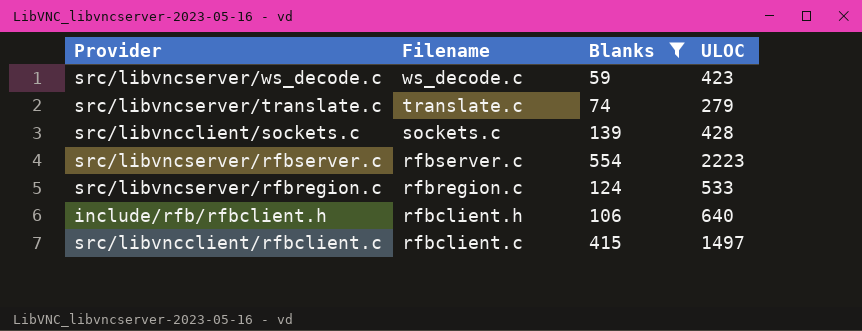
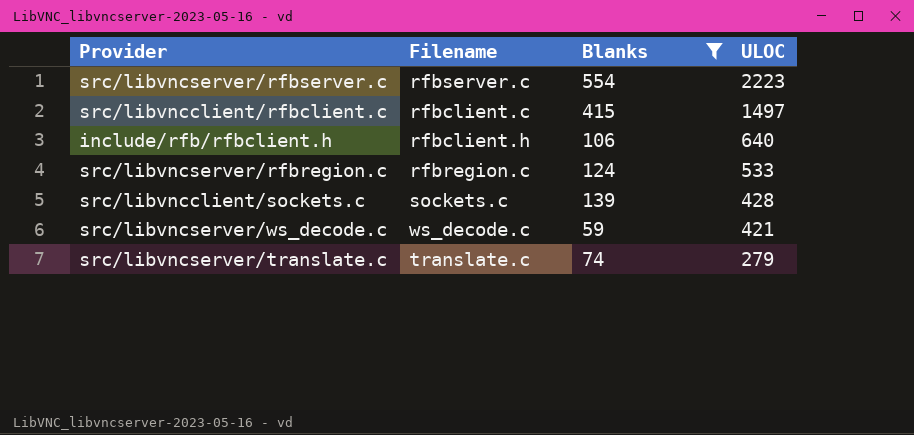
row order: Filename descending -> ULOC descending
src/libvncserver/ws_decode.c | ULOC: 423 -> 421

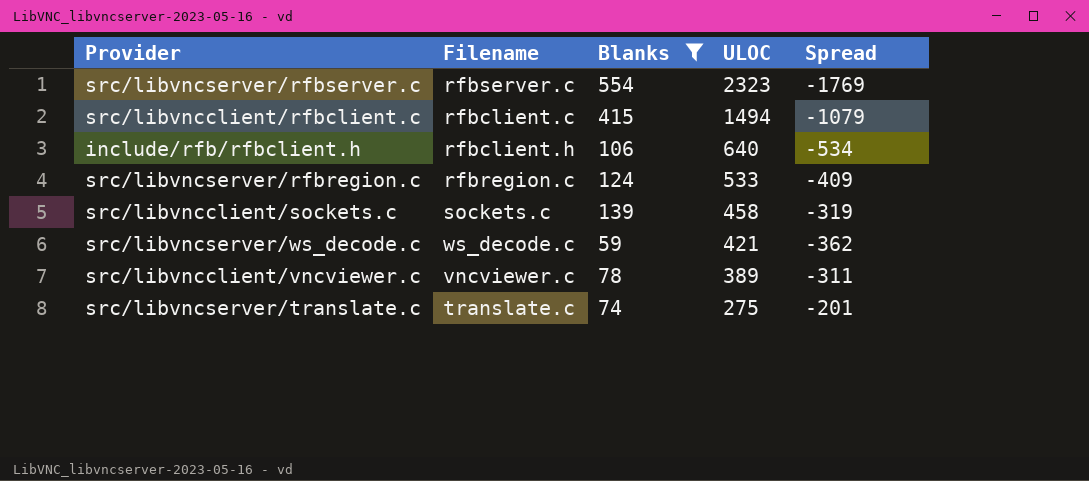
column Spread | formula: none -> [Blanks] - [ULOC]
src/libvncserver/rfbserver.c | ULOC: 2223 -> 2323
src/libvncclient/rfbclient.c | ULOC: 1497 -> 1494
src/libvncclient/sockets.c | ULOC: 428 -> 458
row src/libvncclient/vncviewer.c: none -> vncviewer.c | 78 | 389 | -311
src/libvncserver/translate.c | ULOC: 279 -> 275

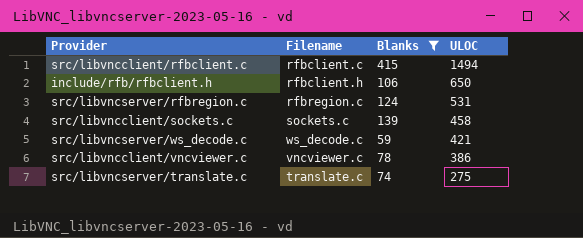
column Spread | formula: [Blanks] - [ULOC] -> none
row src/libvncserver/rfbserver.c: rfbserver.c | 554 | 2323 | -1769 -> none
include/rfb/rfbclient.h | ULOC: 640 -> 650
src/libvncserver/rfbregion.c | ULOC: 533 -> 531
src/libvncclient/vncviewer.c | ULOC: 389 -> 386

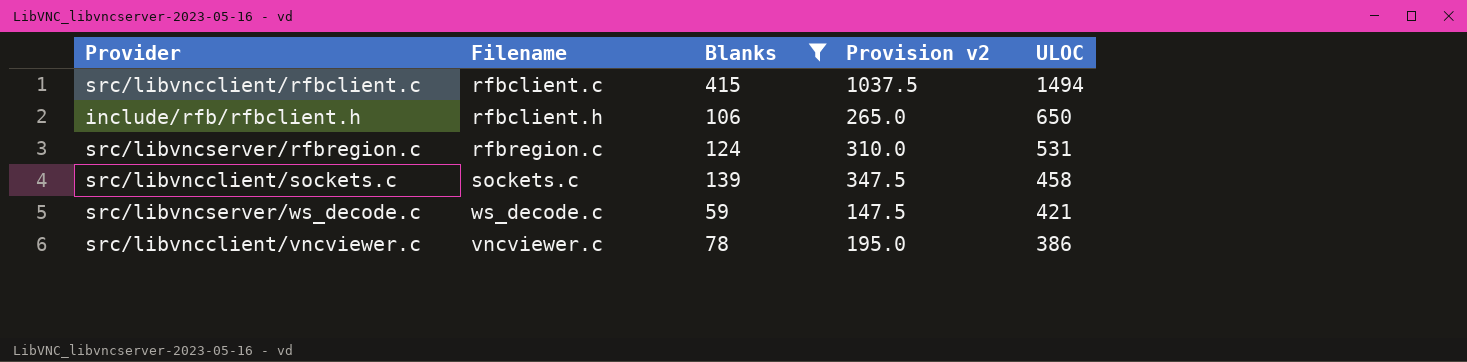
column Provision v2 | formula: none -> [Blanks] * 2.5
row src/libvncserver/translate.c: translate.c | 74 | 275 -> none

